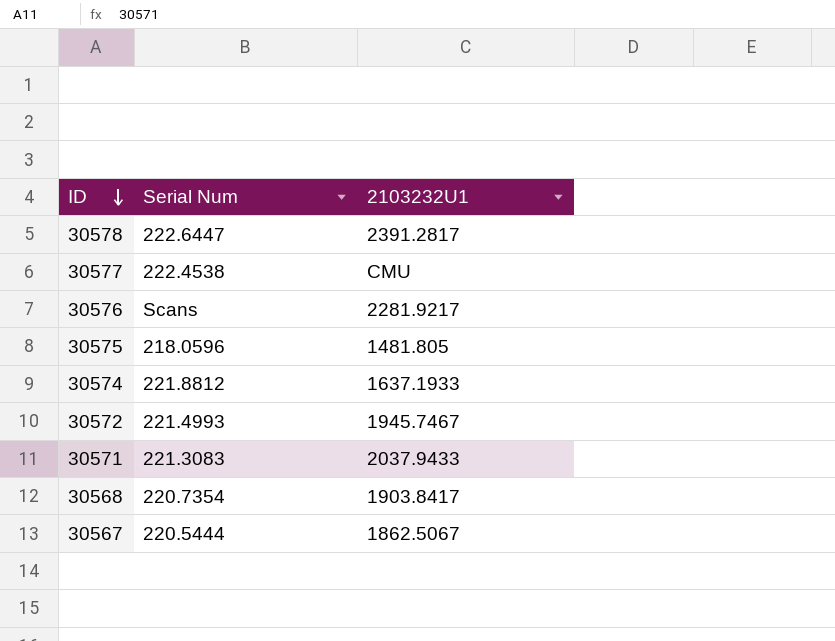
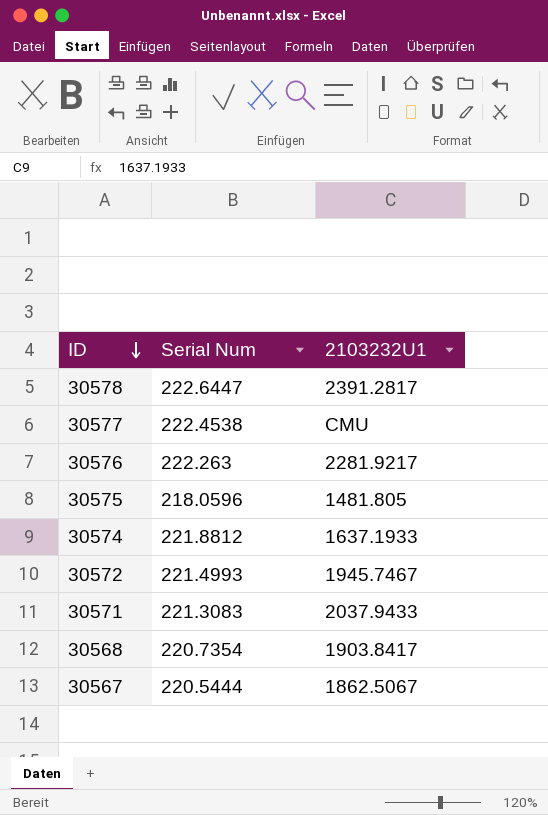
30576 | Serial Num: Scans -> 222.263

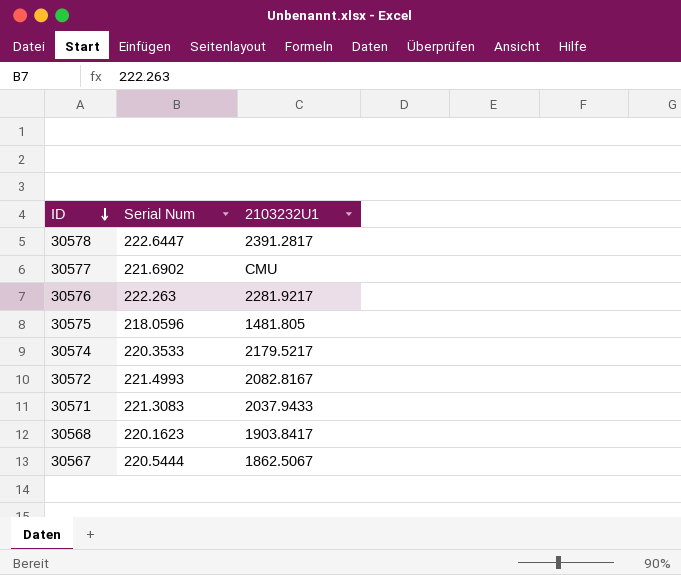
30577 | Serial Num: 222.4538 -> 221.6902
30574 | Serial Num: 221.8812 -> 220.3533
30574 | 2103232U1: 1637.1933 -> 2179.5217
30572 | 2103232U1: 1945.7467 -> 2082.8167
30568 | Serial Num: 220.7354 -> 220.1623

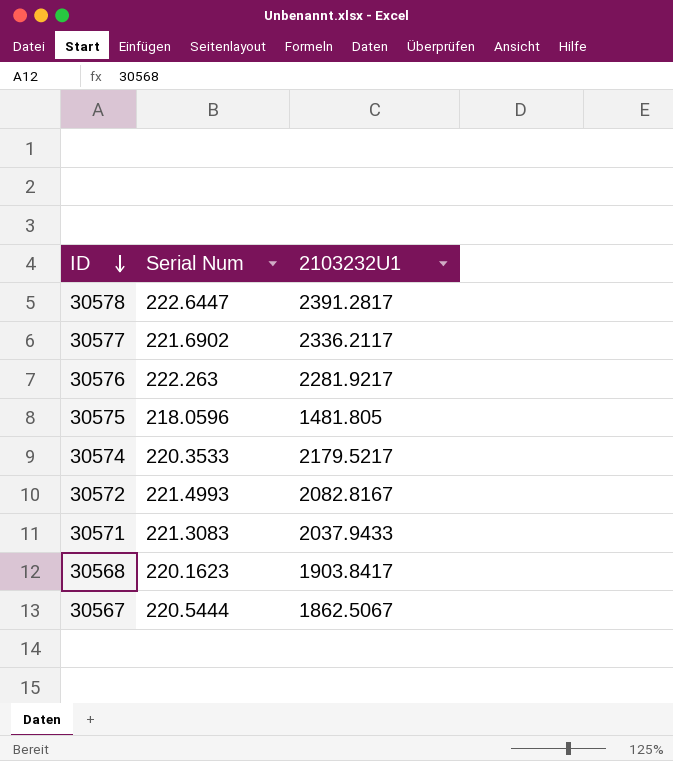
30577 | 2103232U1: CMU -> 2336.2117

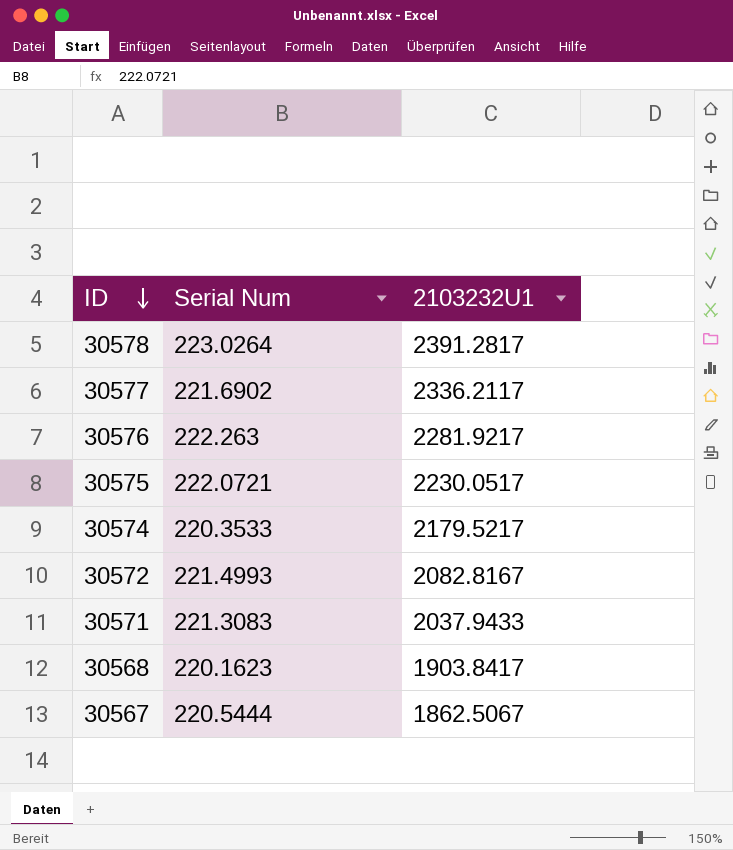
30578 | Serial Num: 222.6447 -> 223.0264
30575 | Serial Num: 218.0596 -> 222.0721
30575 | 2103232U1: 1481.805 -> 2230.0517

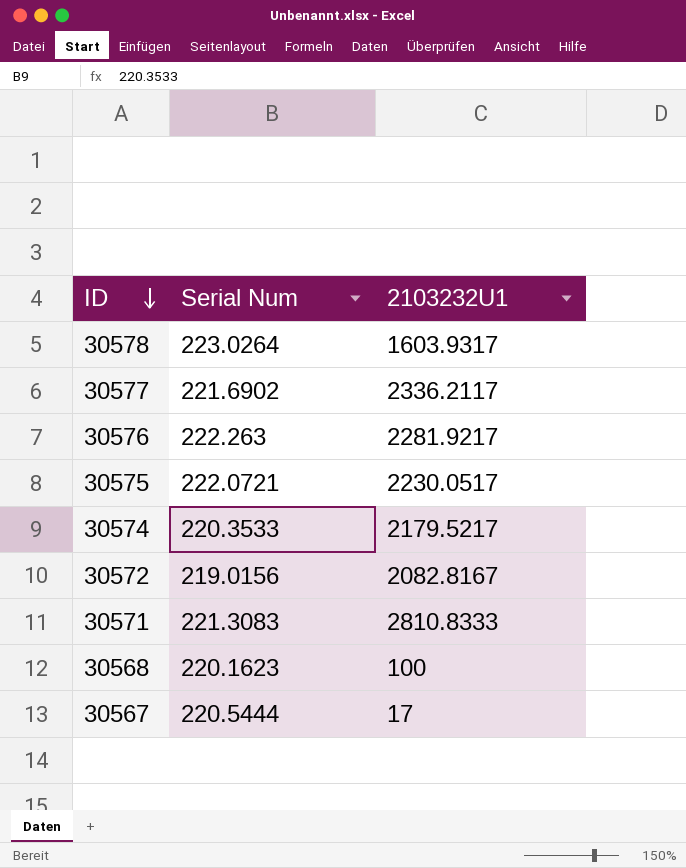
30578 | 2103232U1: 2391.2817 -> 1603.9317
30572 | Serial Num: 221.4993 -> 219.0156
30571 | 2103232U1: 2037.9433 -> 2810.8333
30568 | 2103232U1: 1903.8417 -> 100
30567 | 2103232U1: 1862.5067 -> 17

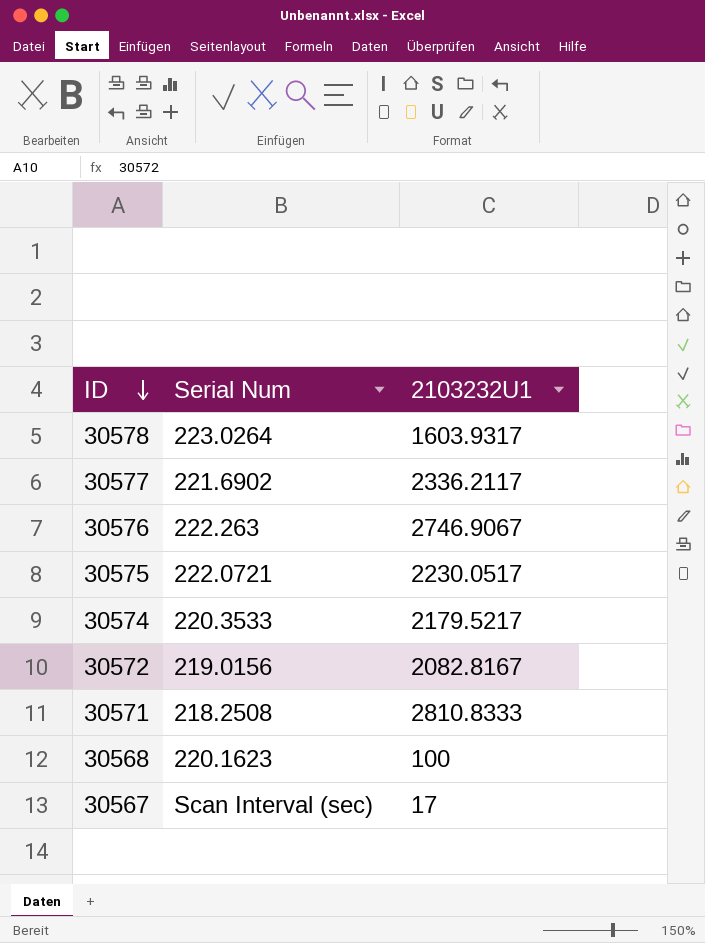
30576 | 2103232U1: 2281.9217 -> 2746.9067
30571 | Serial Num: 221.3083 -> 218.2508
30567 | Serial Num: 220.5444 -> Scan Interval (sec)

